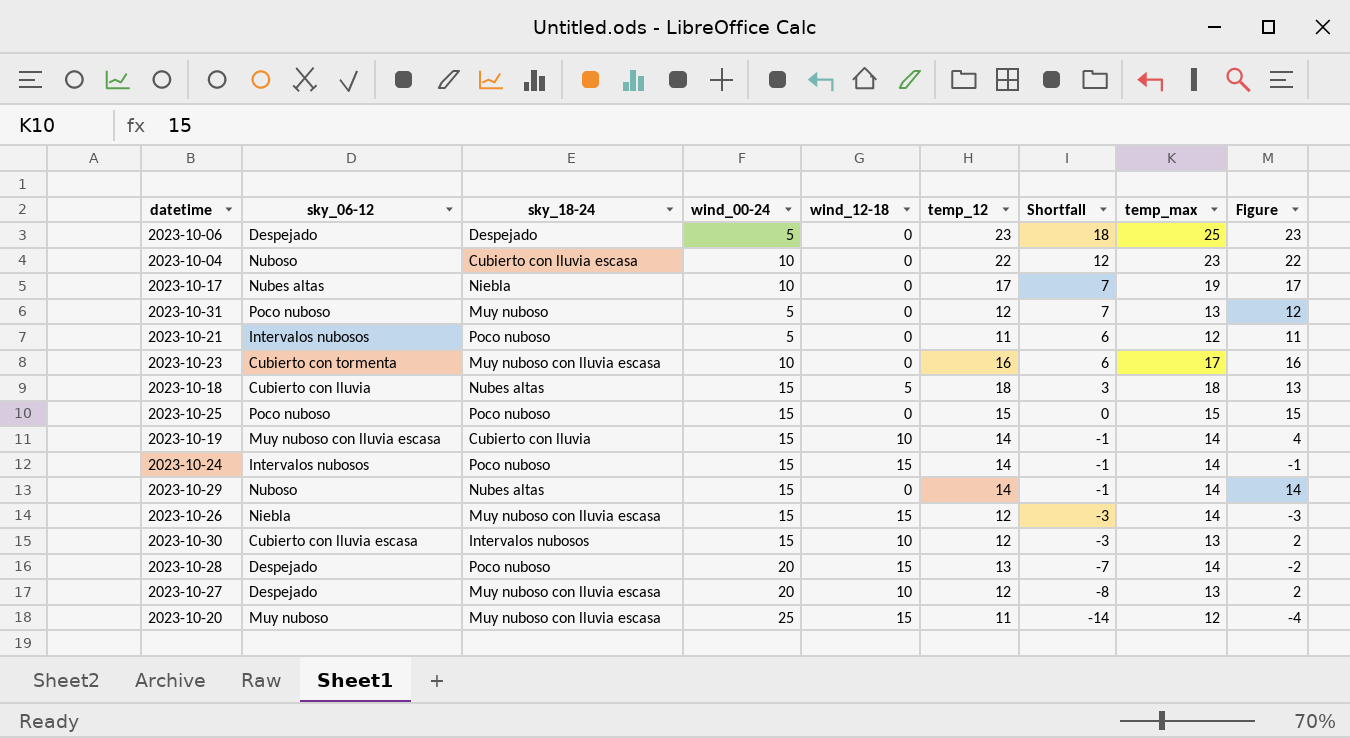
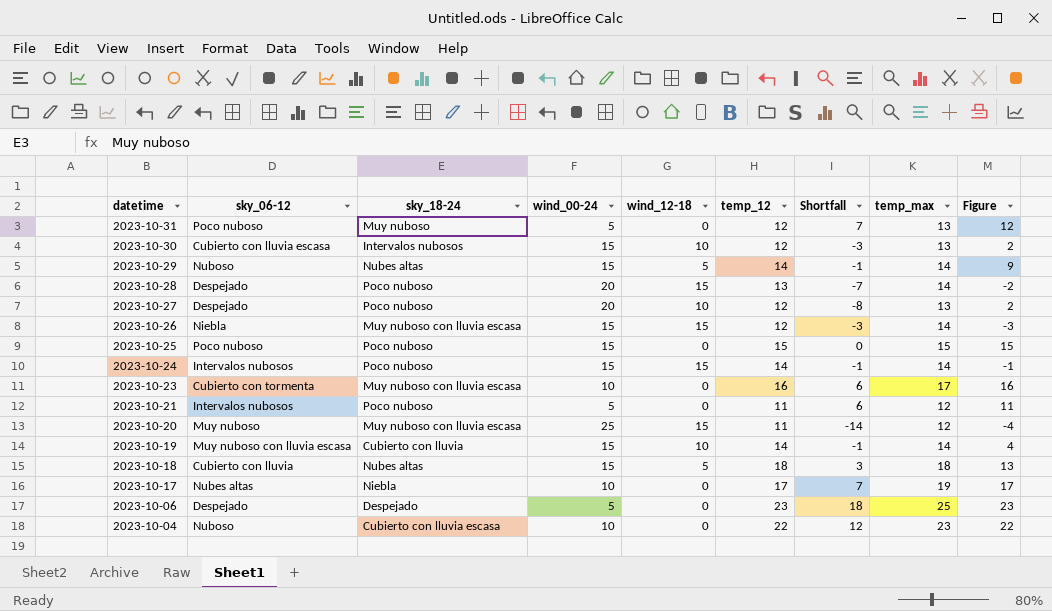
row order: Shortfall descending -> datetime descending
2023-10-29 | wind_12-18: 0 -> 5
2023-10-29 | Figure: 14 -> 9
2023-10-27 | sky_18-24: Muy nuboso con lluvia escasa -> Poco nuboso

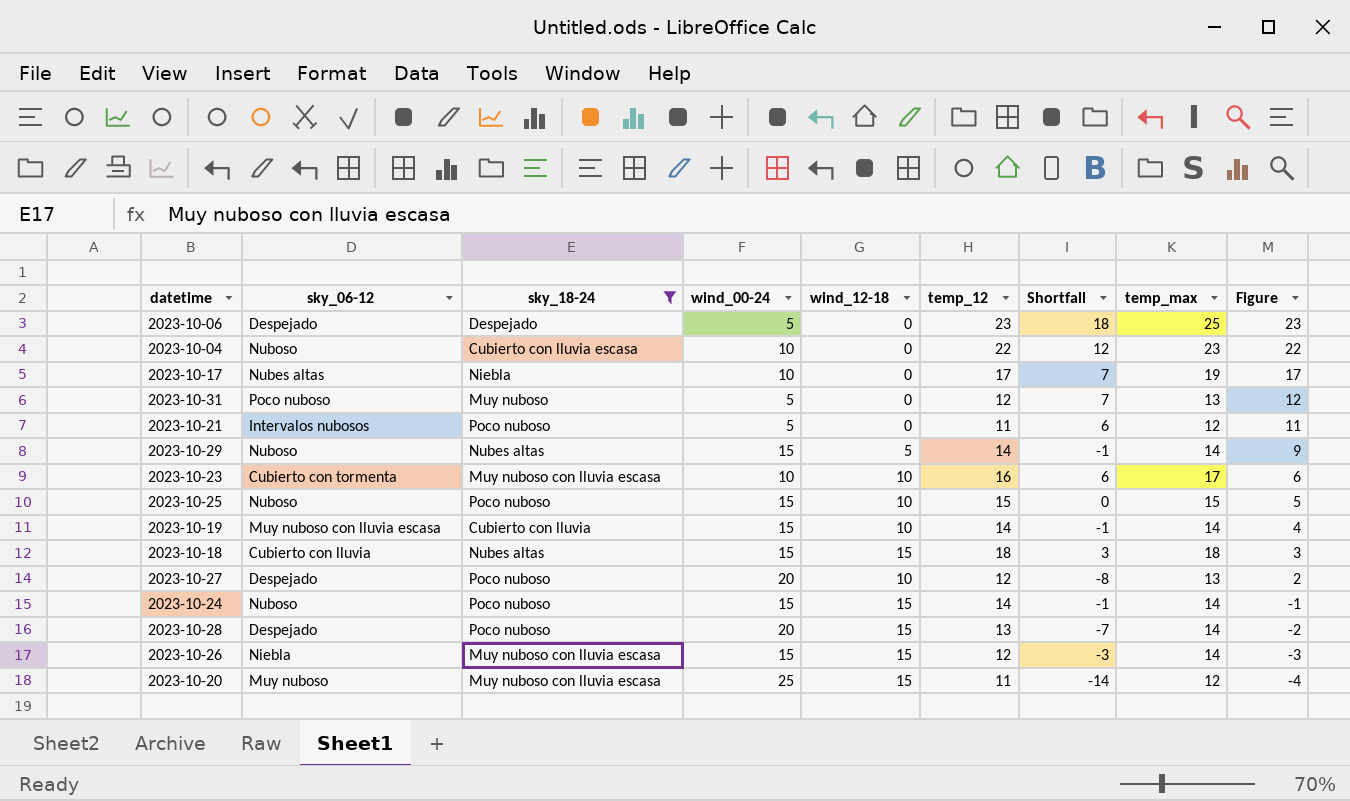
filter: none -> sky_18-24 != Intervalos nubosos
row order: datetime descending -> Figure descending
2023-10-23 | wind_12-18: 0 -> 10
2023-10-23 | Figure: 16 -> 6
2023-10-25 | sky_06-12: Poco nuboso -> Nuboso
2023-10-25 | wind_12-18: 0 -> 10
2023-10-25 | Figure: 15 -> 5
2023-10-18 | wind_12-18: 5 -> 15
2023-10-18 | Figure: 13 -> 3
2023-10-24 | sky_06-12: Intervalos nubosos -> Nuboso

